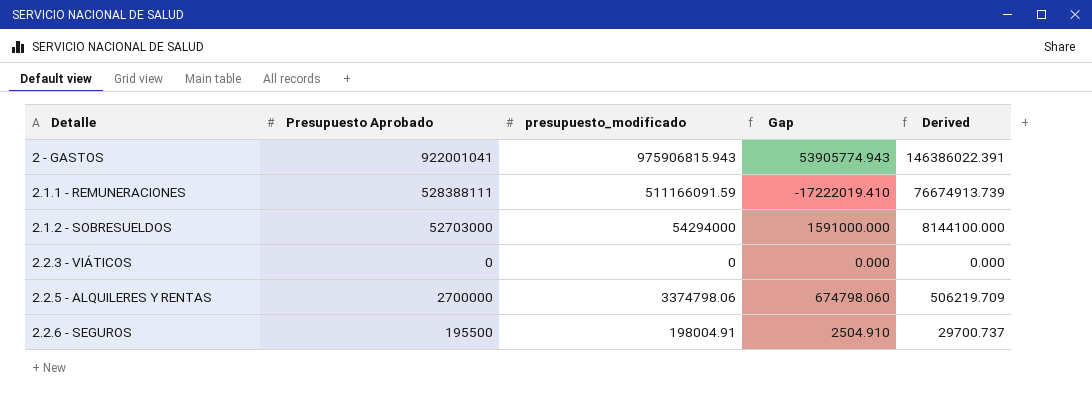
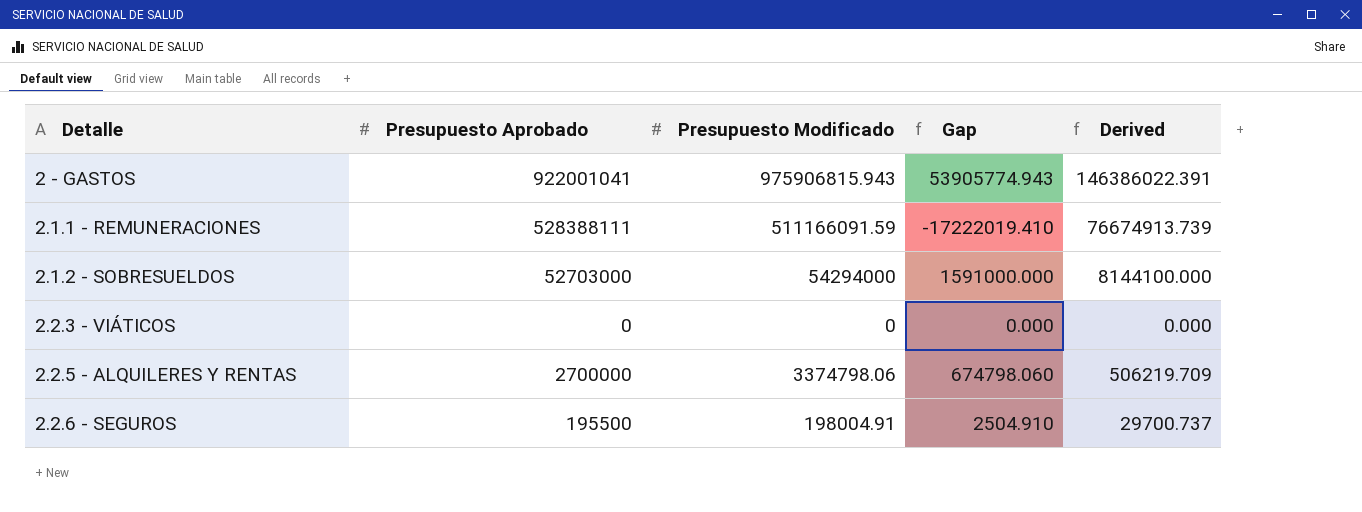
column name: presupuesto_modificado -> Presupuesto Modificado

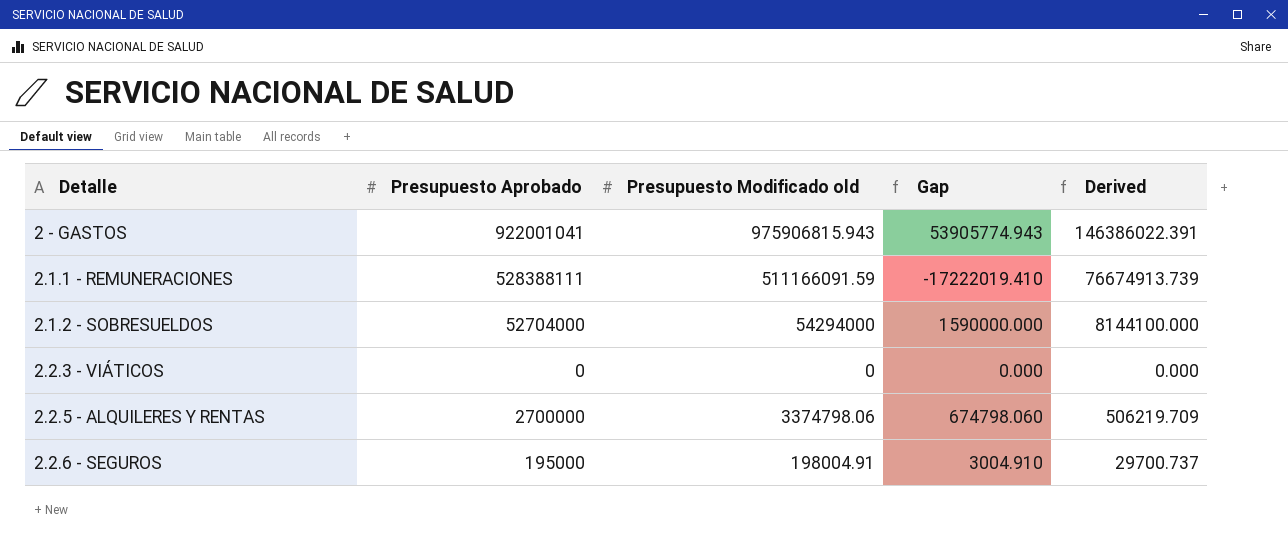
column name: Presupuesto Modificado -> Presupuesto Modificado old
2.1.2 - SOBRESUELDOS | Presupuesto Aprobado: 52703000 -> 52704000
2.1.2 - SOBRESUELDOS | Gap: 1591000.000 -> 1590000.000
2.2.6 - SEGUROS | Presupuesto Aprobado: 195500 -> 195000
2.2.6 - SEGUROS | Gap: 2504.910 -> 3004.910

